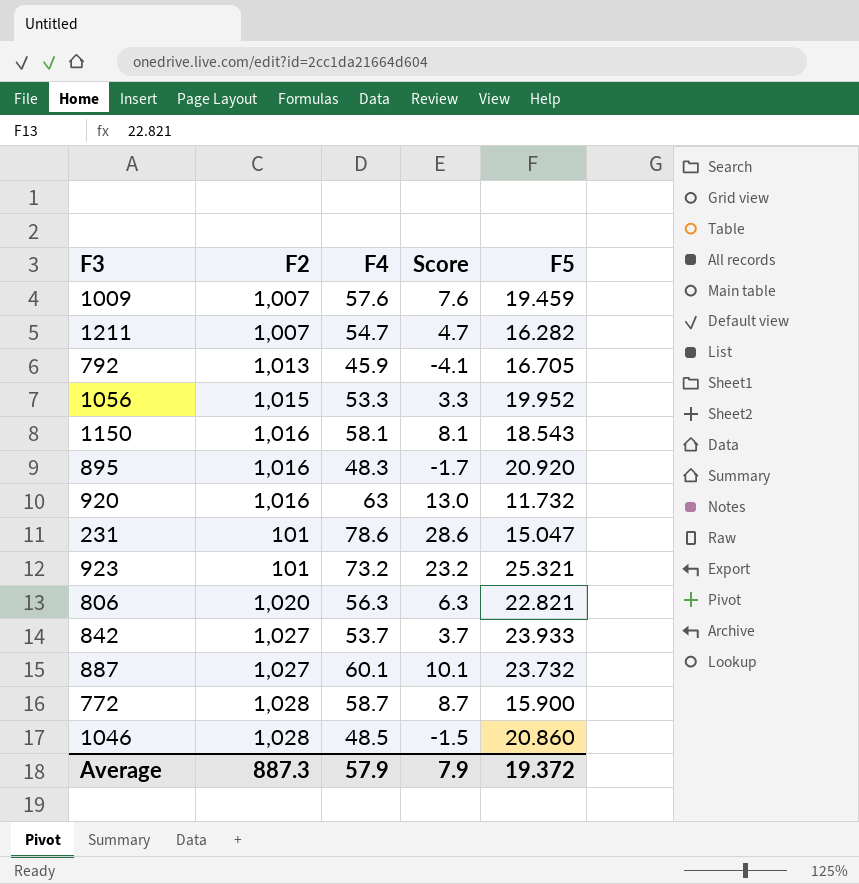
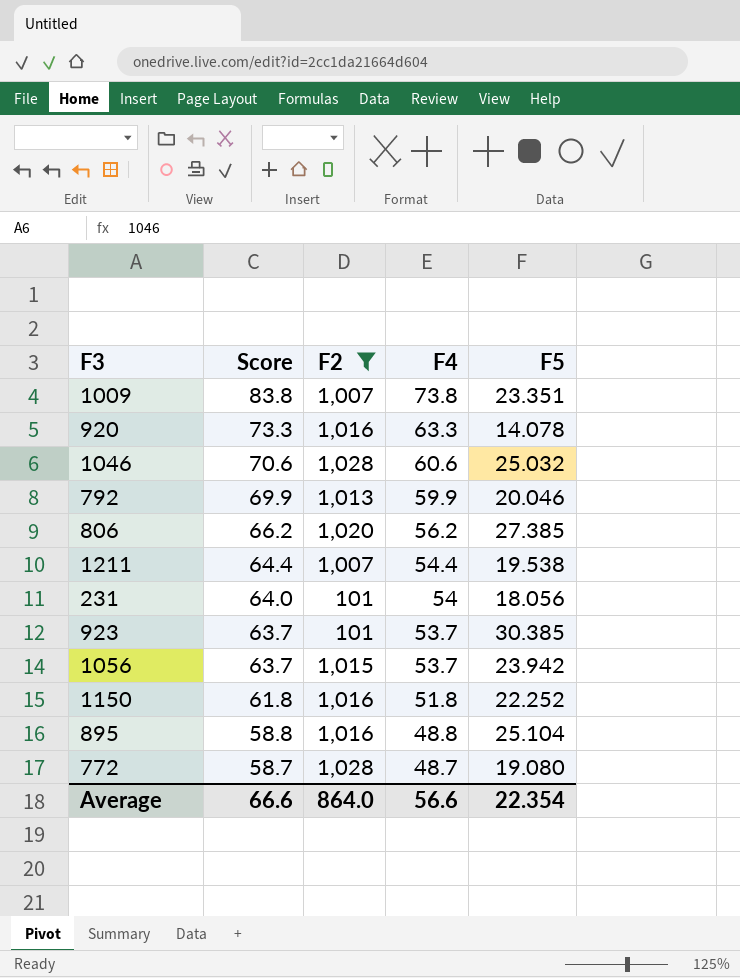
filter: none -> F2 != 1,027
row order: none -> Score descending
column Score | formula: [F4] - 50 -> [F4] + 10
column Score | position: 4 -> 2
1009 | F4: 57.6 -> 73.8
1009 | F5: 19.459 -> 23.351
920 | F4: 63 -> 63.3
920 | F5: 11.732 -> 14.078
1046 | F4: 48.5 -> 60.6
1046 | F5: 20.860 -> 25.032
792 | F4: 45.9 -> 59.9
792 | F5: 16.705 -> 20.046
806 | F4: 56.3 -> 56.2
806 | F5: 22.821 -> 27.385
1211 | F4: 54.7 -> 54.4
1211 | F5: 16.282 -> 19.538
231 | F4: 78.6 -> 54
231 | F5: 15.047 -> 18.056
923 | F4: 73.2 -> 53.7
923 | F5: 25.321 -> 30.385
1056 | F4: 53.3 -> 53.7
1056 | F5: 19.952 -> 23.942
1150 | F4: 58.1 -> 51.8
1150 | F5: 18.543 -> 22.252
895 | F4: 48.3 -> 48.8
895 | F5: 20.920 -> 25.104
772 | F4: 58.7 -> 48.7
772 | F5: 15.900 -> 19.080
Average | Score: 7.9 -> 66.6
Average | F2: 887.3 -> 864.0
Average | F4: 57.9 -> 56.6
Average | F5: 19.372 -> 22.354

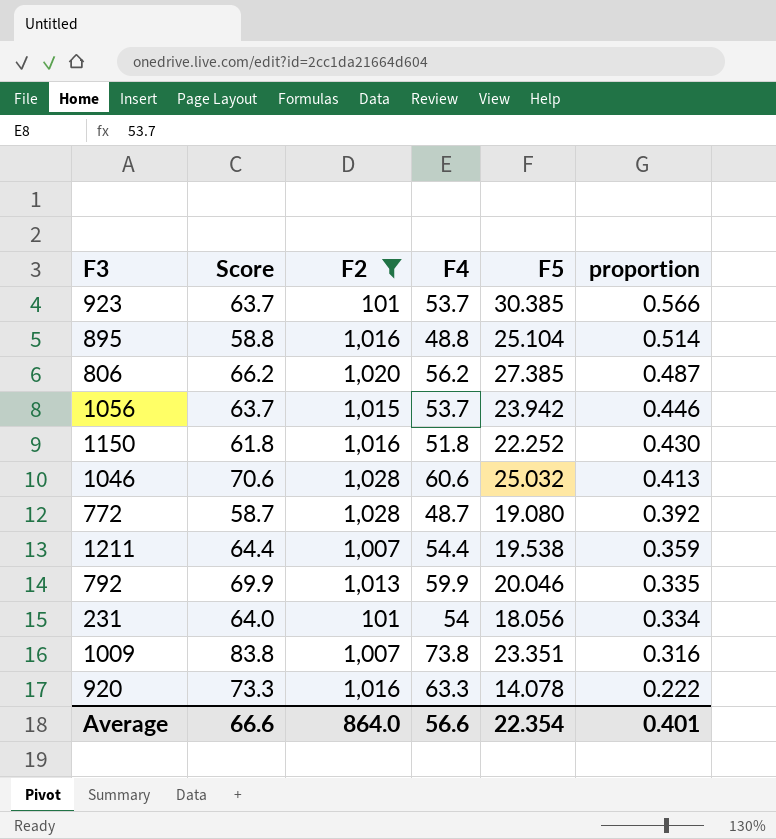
row order: Score descending -> proportion descending
column proportion | formula: none -> [F5] / [F4]

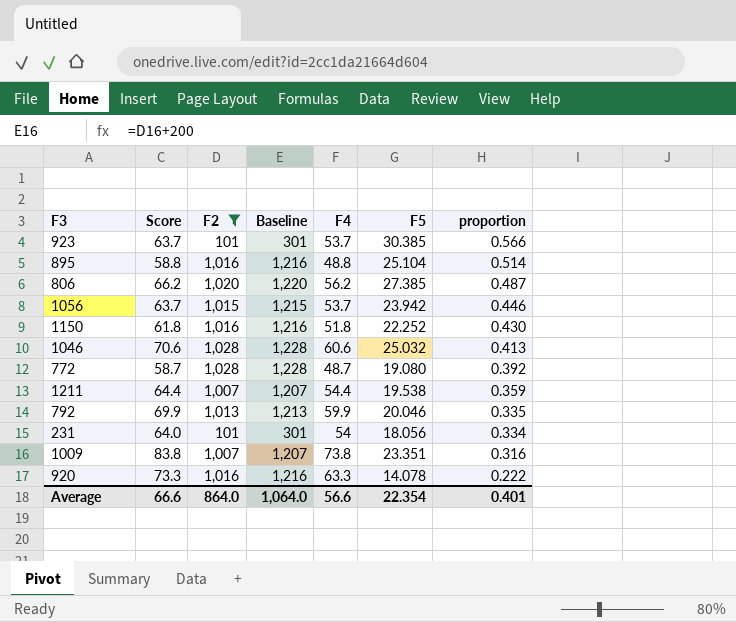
column Baseline | formula: none -> [F2] + 200

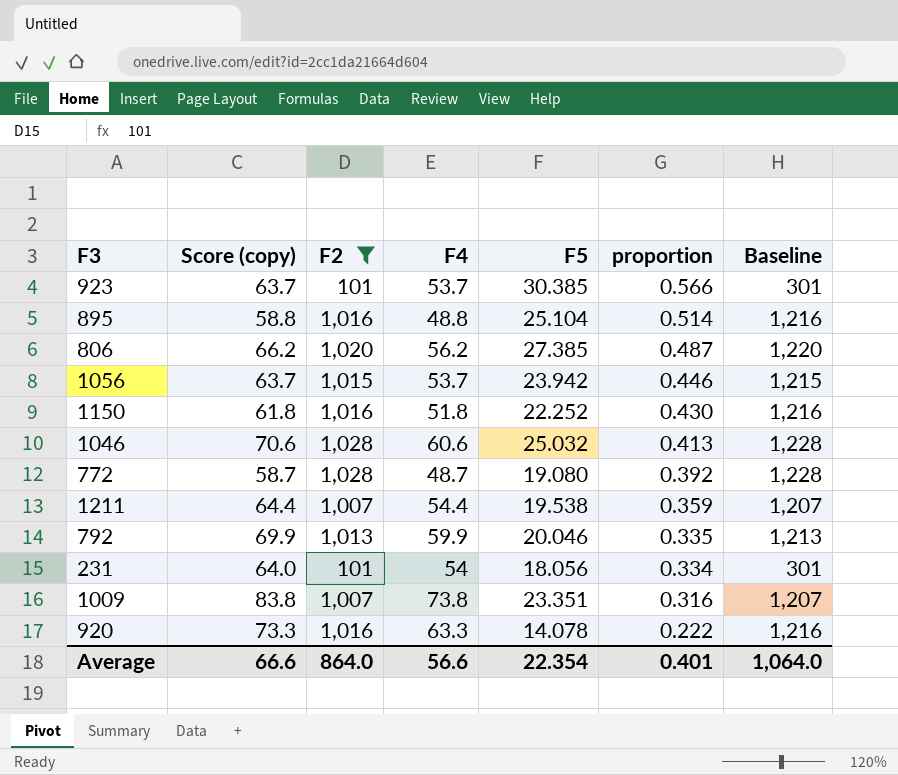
column name: Score -> Score (copy)
column Baseline | position: 4 -> 7

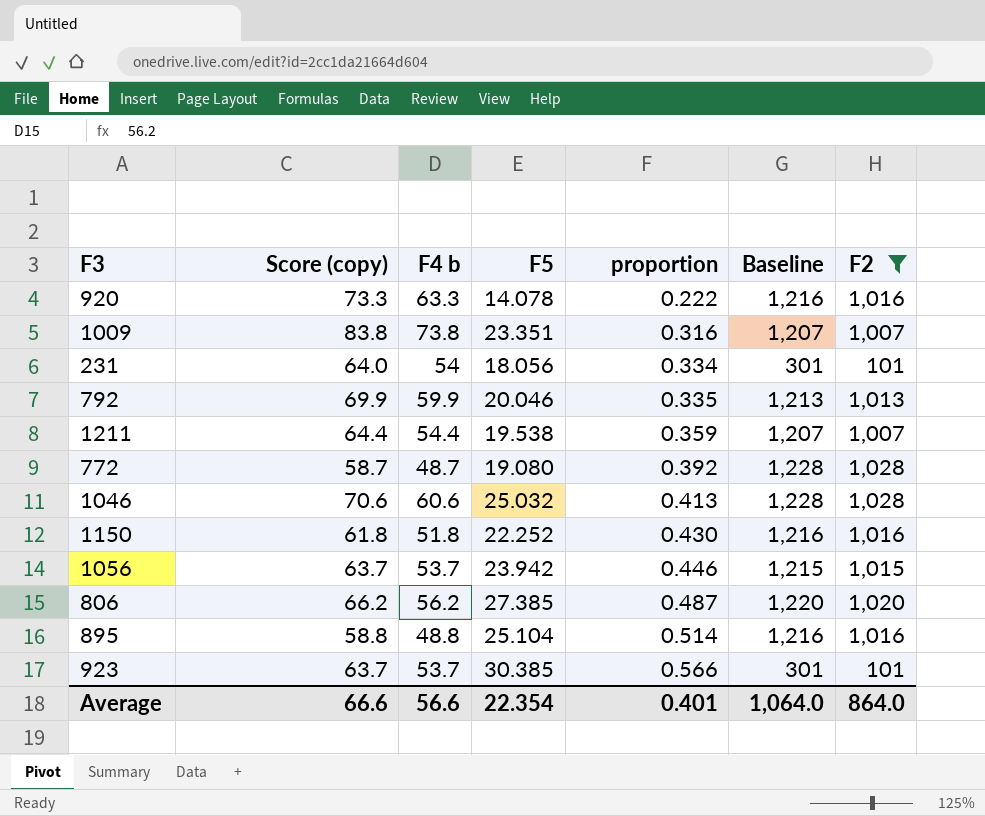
row order: proportion descending -> proportion ascending
column name: F4 -> F4 b
column F2 | position: 3 -> 7

